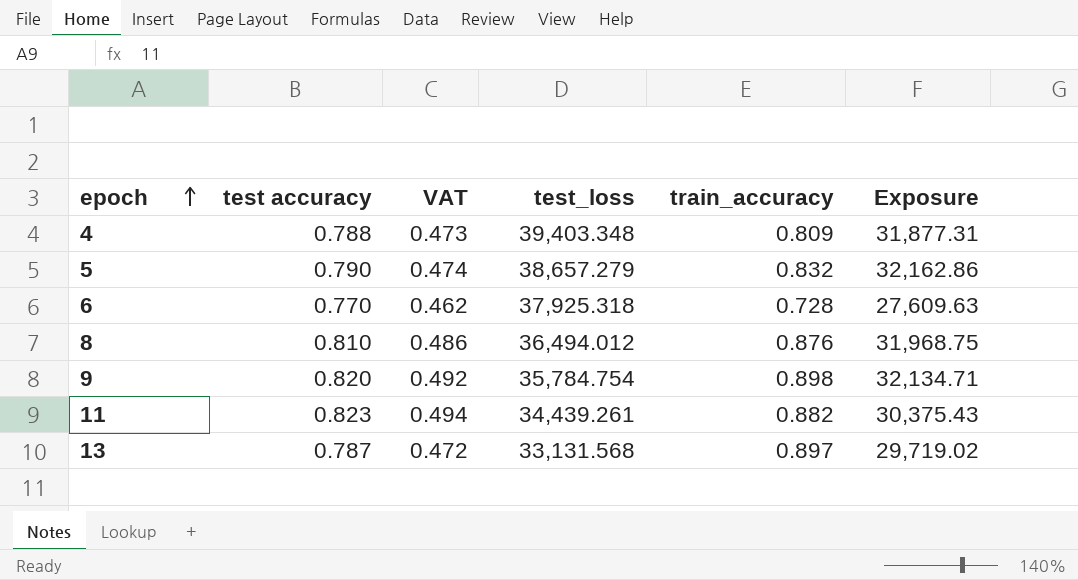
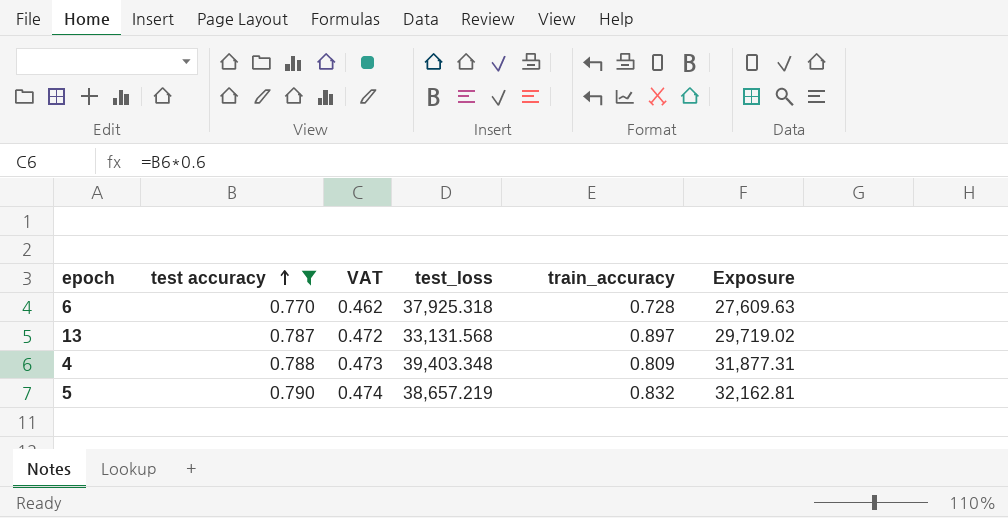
filter: none -> test accuracy <= 0.790
row order: epoch ascending -> test accuracy ascending
5 | test_loss: 38,657.279 -> 38,657.219
5 | Exposure: 32,162.86 -> 32,162.81

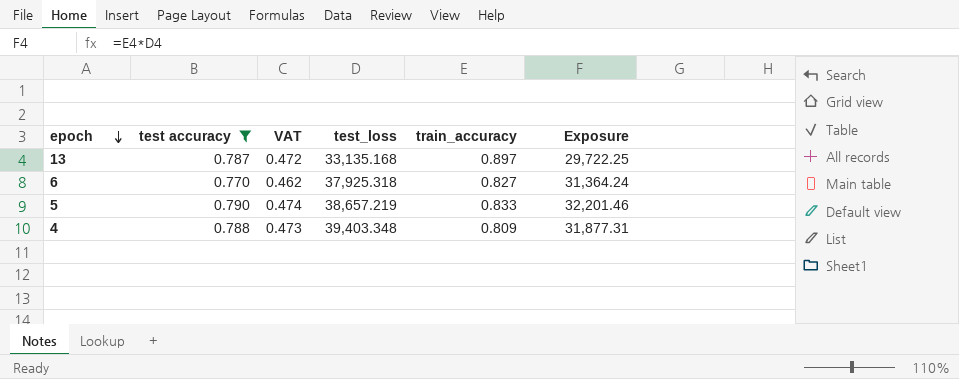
row order: test accuracy ascending -> epoch descending
13 | test_loss: 33,131.568 -> 33,135.168
13 | Exposure: 29,719.02 -> 29,722.25
6 | train_accuracy: 0.728 -> 0.827
6 | Exposure: 27,609.63 -> 31,364.24
5 | train_accuracy: 0.832 -> 0.833
5 | Exposure: 32,162.81 -> 32,201.46

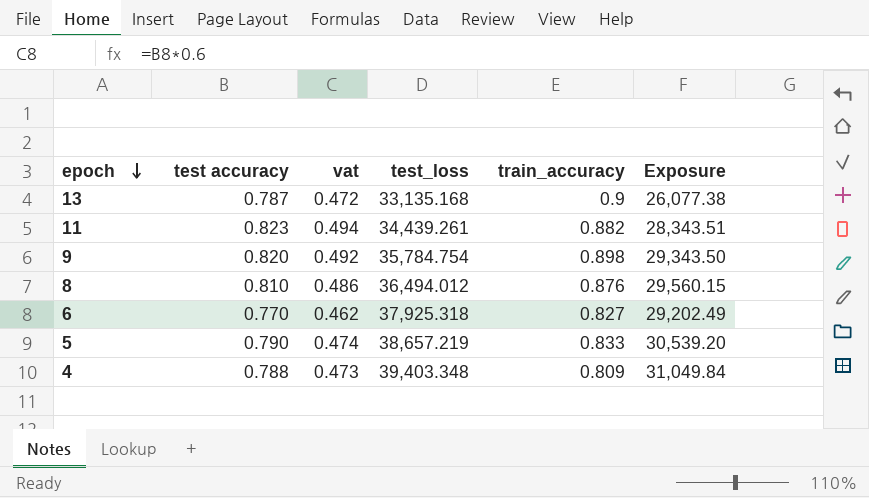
filter: test accuracy <= 0.790 -> none
column name: VAT -> vat
column Exposure | formula: [test_loss] * [train_accuracy] -> [test accuracy] * [test_loss]
13 | train_accuracy: 0.897 -> 0.9

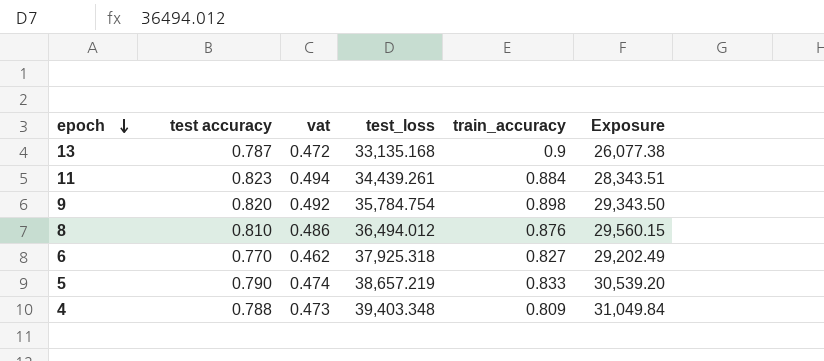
11 | train_accuracy: 0.882 -> 0.884

